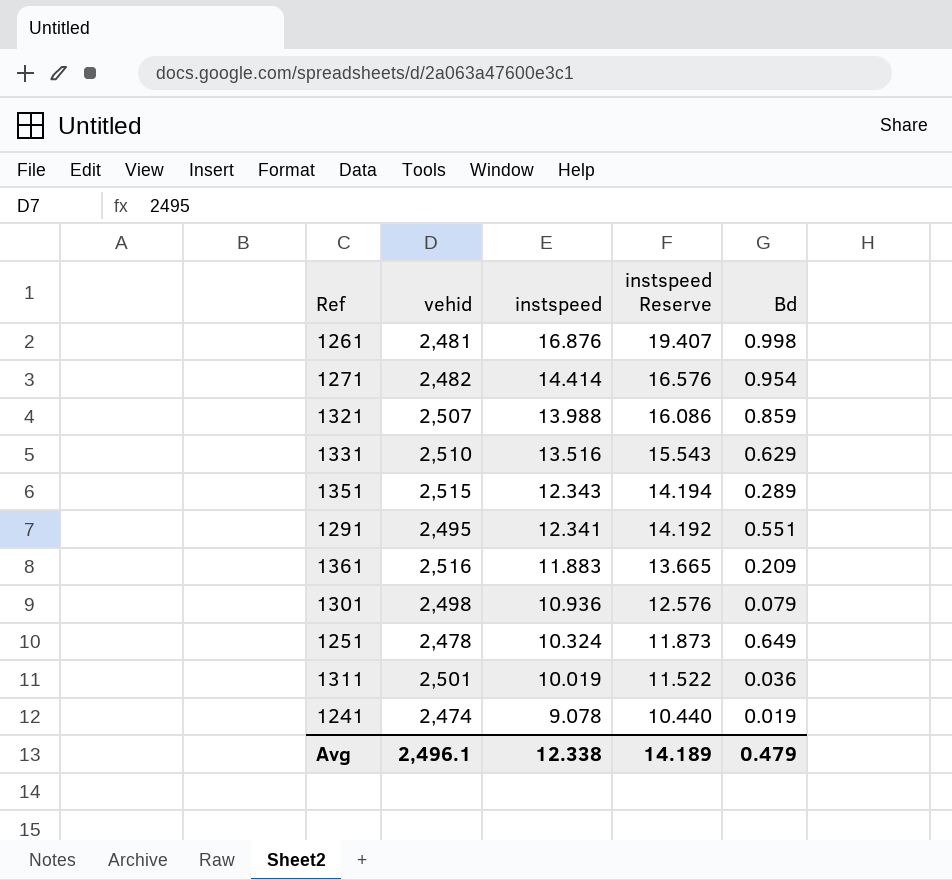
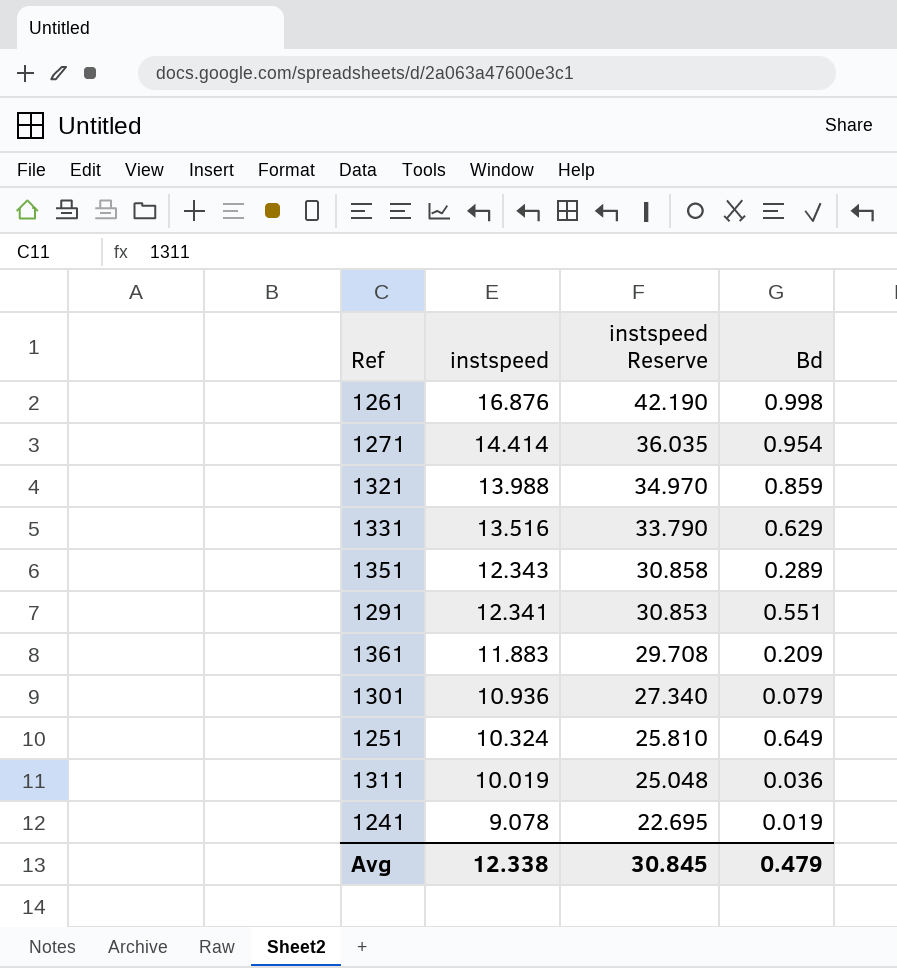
column vehid | position: 2 -> none
column instspeed Reserve | formula: [instspeed] * 1.15 -> [instspeed] * 2.5
Avg | instspeed Reserve: 14.189 -> 30.845

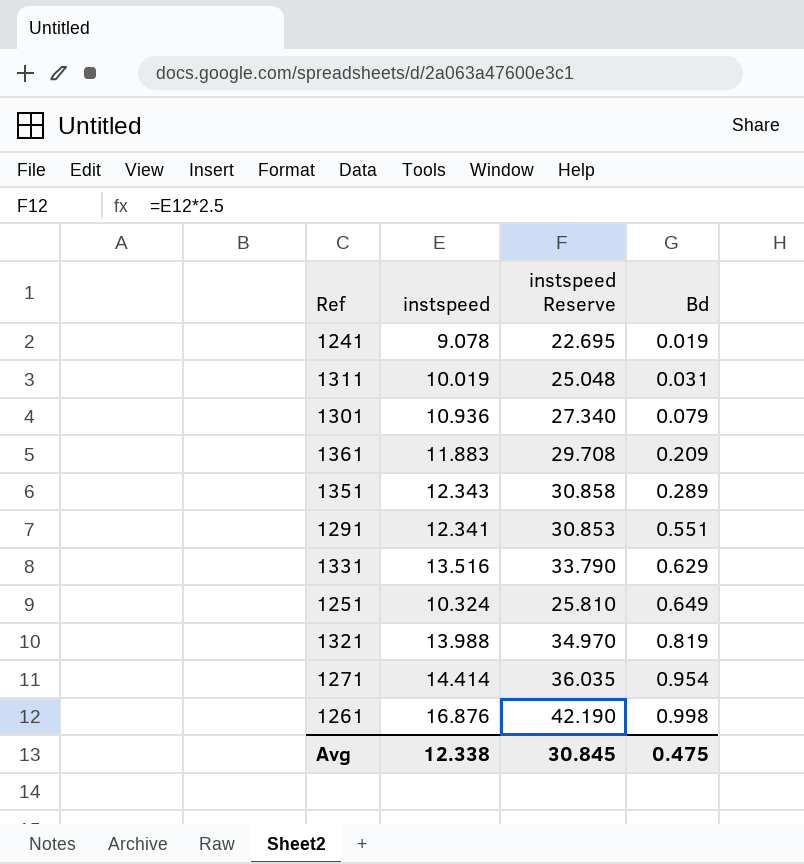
row order: instspeed descending -> Bd ascending
1311 | Bd: 0.036 -> 0.031
1321 | Bd: 0.859 -> 0.819
Avg | Bd: 0.479 -> 0.475

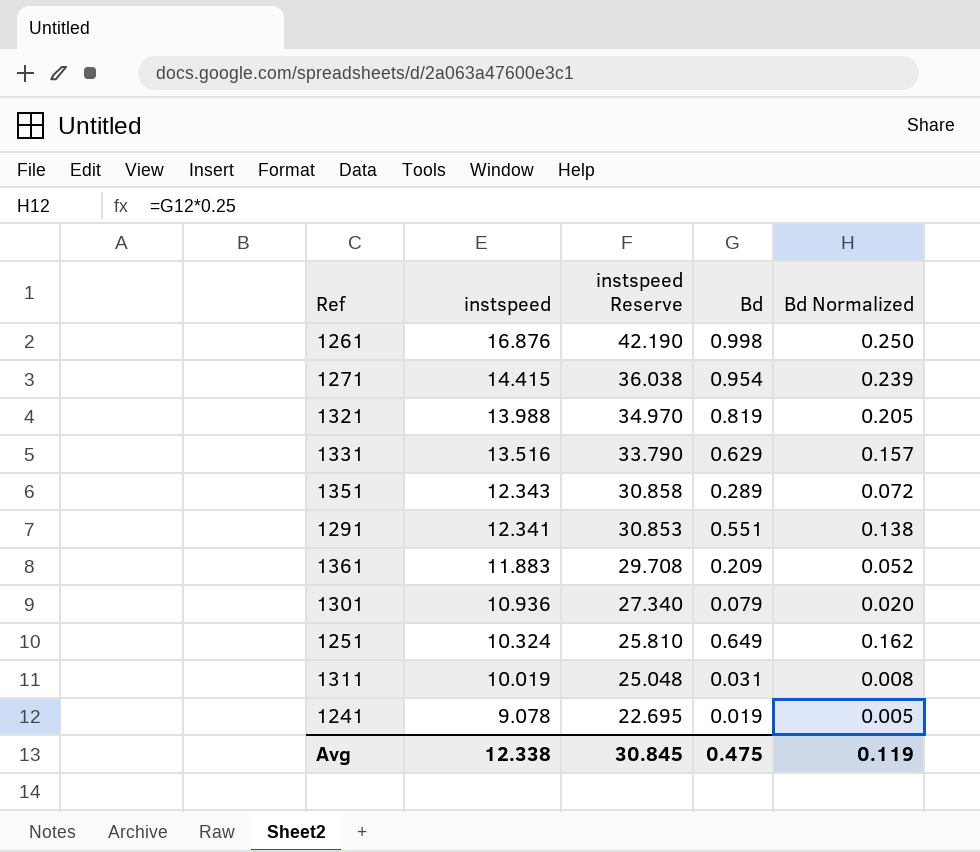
row order: Bd ascending -> instspeed descending
column Bd Normalized | formula: none -> [Bd] * 0.25
1271 | instspeed: 14.414 -> 14.415
1271 | instspeed Reserve: 36.035 -> 36.038

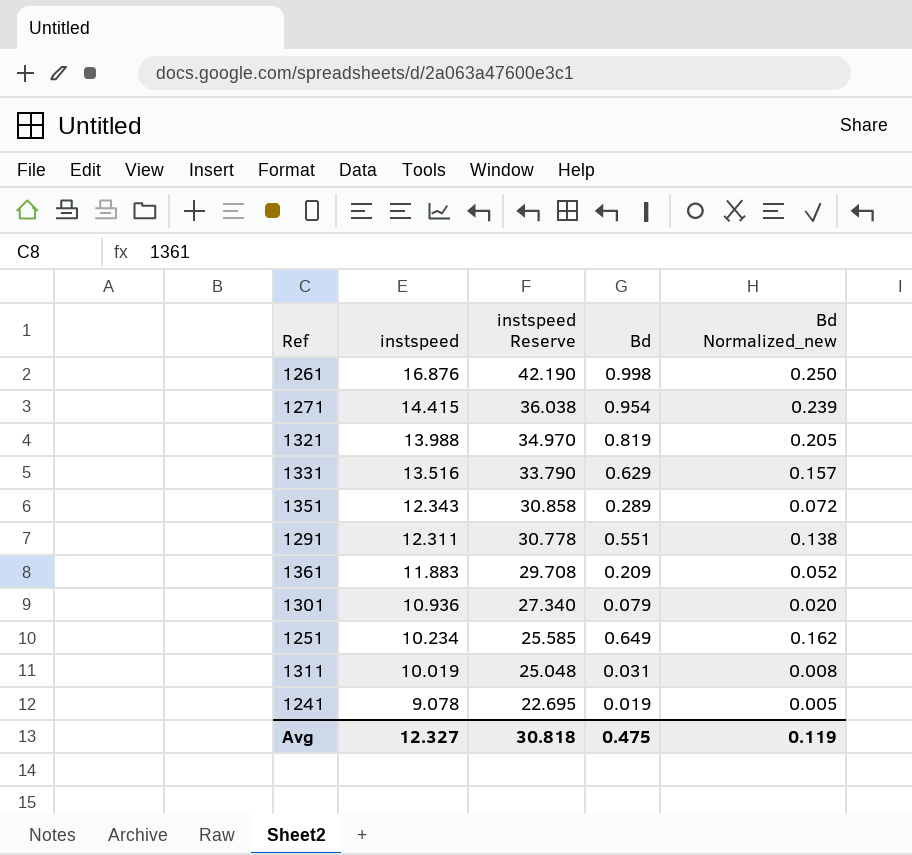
column name: Bd Normalized -> Bd Normalized_new
1291 | instspeed: 12.341 -> 12.311
1291 | instspeed Reserve: 30.853 -> 30.778
1251 | instspeed: 10.324 -> 10.234
1251 | instspeed Reserve: 25.810 -> 25.585
Avg | instspeed: 12.338 -> 12.327
Avg | instspeed Reserve: 30.845 -> 30.818

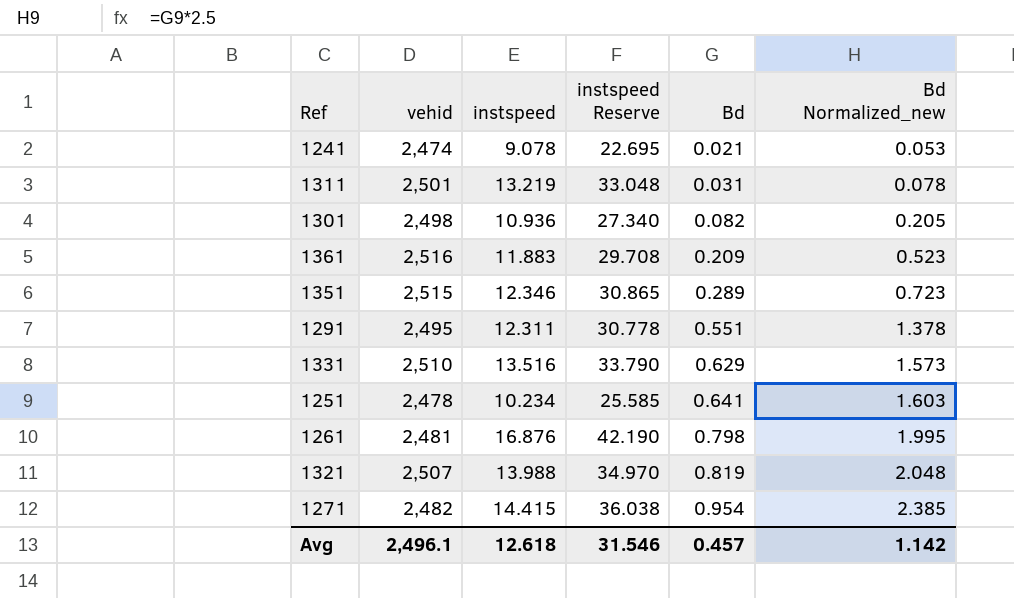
row order: instspeed descending -> Bd ascending
column vehid | position: none -> 2
column Bd Normalized_new | formula: [Bd] * 0.25 -> [Bd] * 2.5
1241 | Bd: 0.019 -> 0.021
1311 | instspeed: 10.019 -> 13.219
1311 | instspeed Reserve: 25.048 -> 33.048
1301 | Bd: 0.079 -> 0.082
1351 | instspeed: 12.343 -> 12.346
1351 | instspeed Reserve: 30.858 -> 30.865
1251 | Bd: 0.649 -> 0.641
1261 | Bd: 0.998 -> 0.798
Avg | instspeed: 12.327 -> 12.618
Avg | instspeed Reserve: 30.818 -> 31.546
Avg | Bd: 0.475 -> 0.457
Avg | Bd Normalized_new: 0.119 -> 1.142

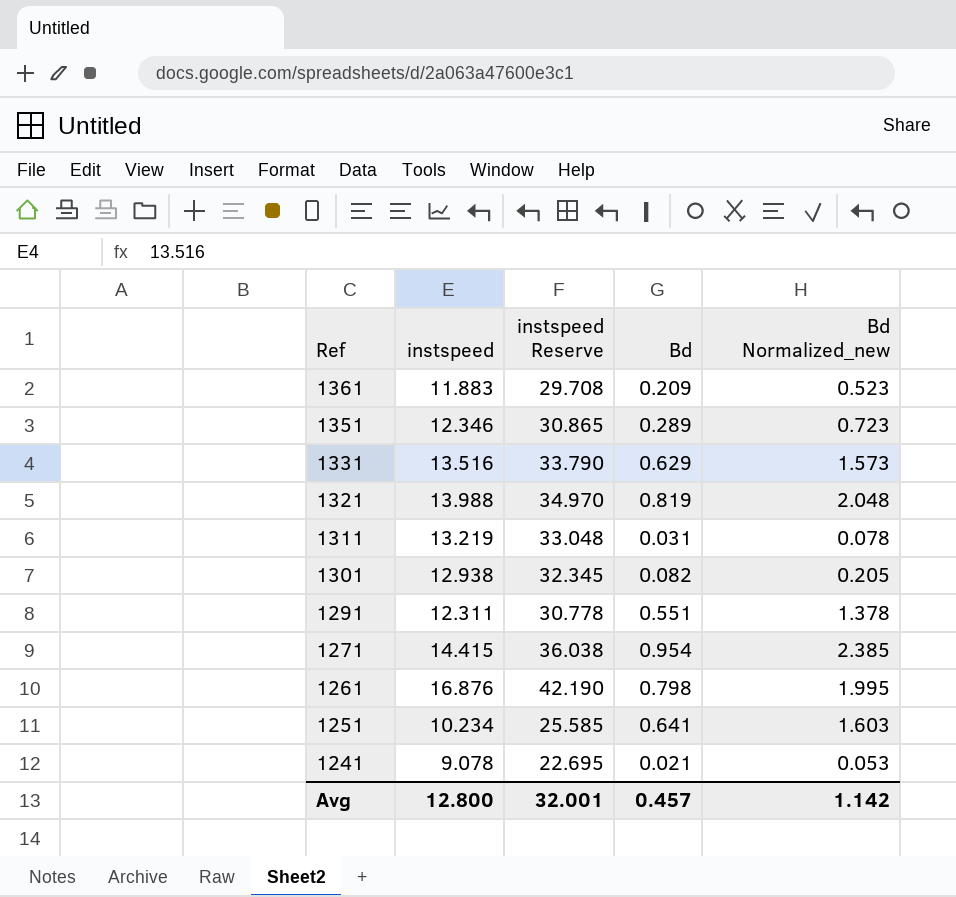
row order: Bd ascending -> Ref descending
column vehid | position: 2 -> none
1301 | instspeed: 10.936 -> 12.938
1301 | instspeed Reserve: 27.340 -> 32.345
Avg | instspeed: 12.618 -> 12.800
Avg | instspeed Reserve: 31.546 -> 32.001

